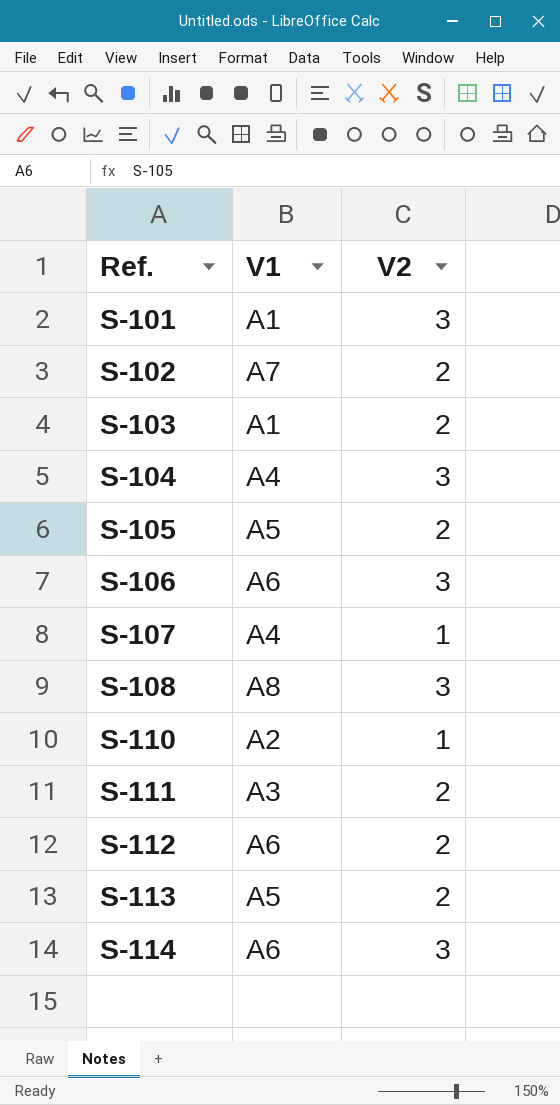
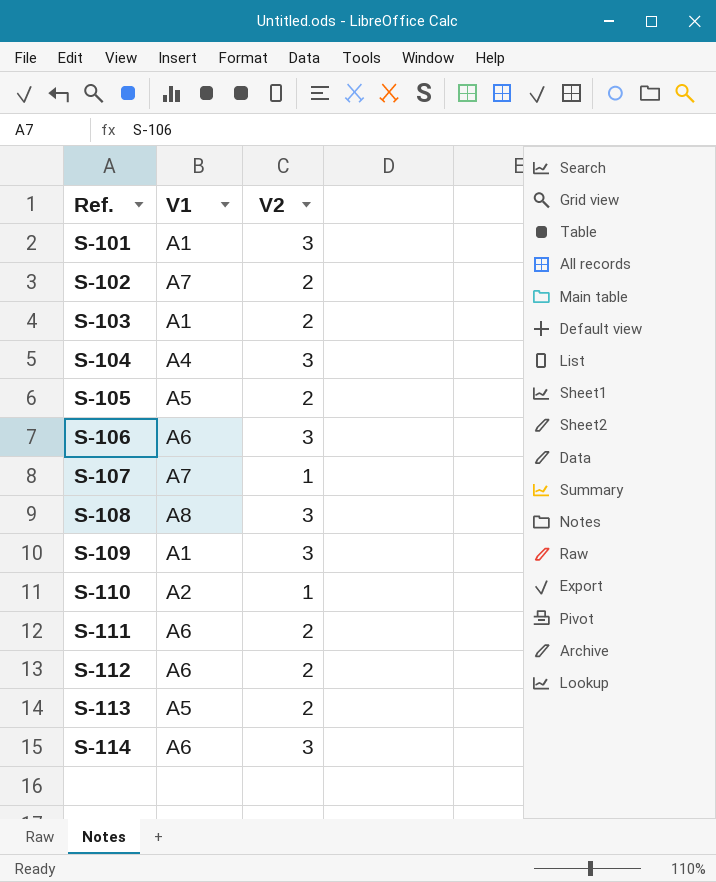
S-107 | V1: A4 -> A7
row S-109: none -> A1 | 3
S-111 | V1: A3 -> A6

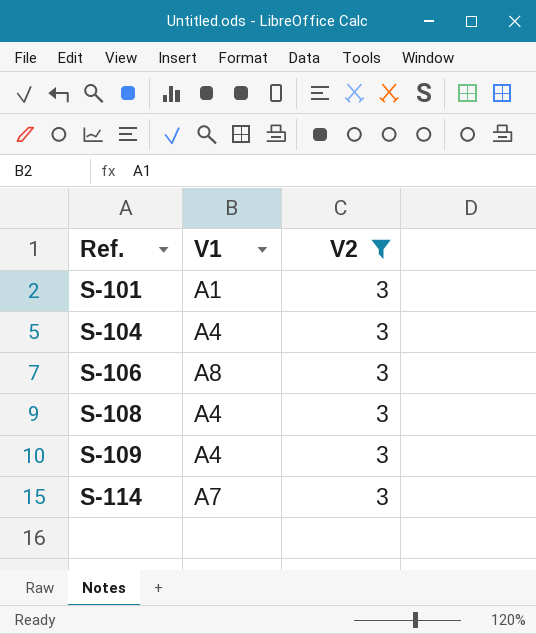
filter: none -> V2 = 3
S-106 | V1: A6 -> A8
S-108 | V1: A8 -> A4
S-109 | V1: A1 -> A4
S-114 | V1: A6 -> A7

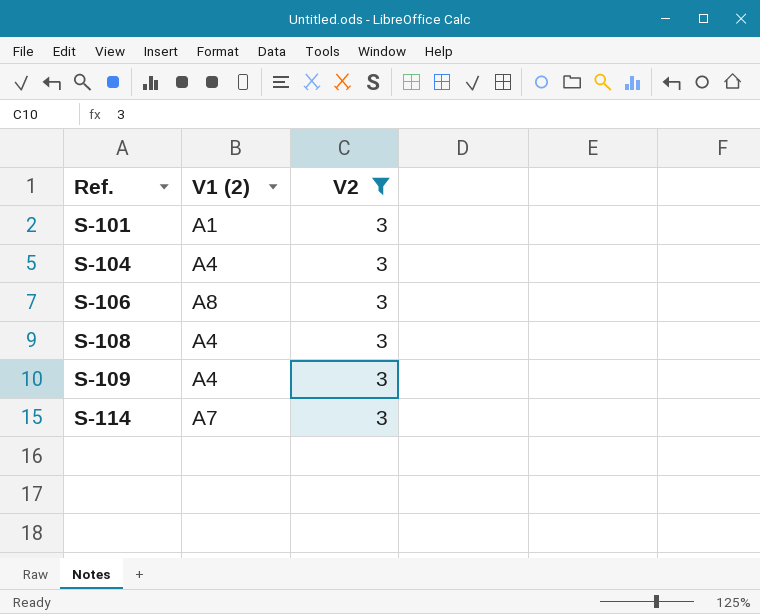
column name: V1 -> V1 (2)

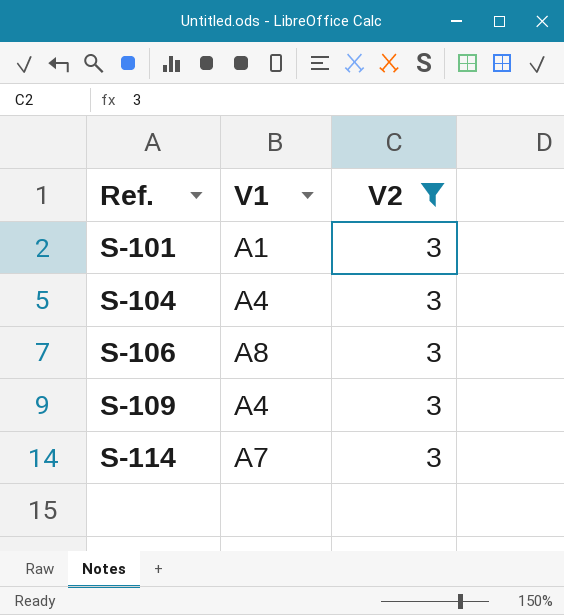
column name: V1 (2) -> V1
row S-108: A4 | 3 -> none

